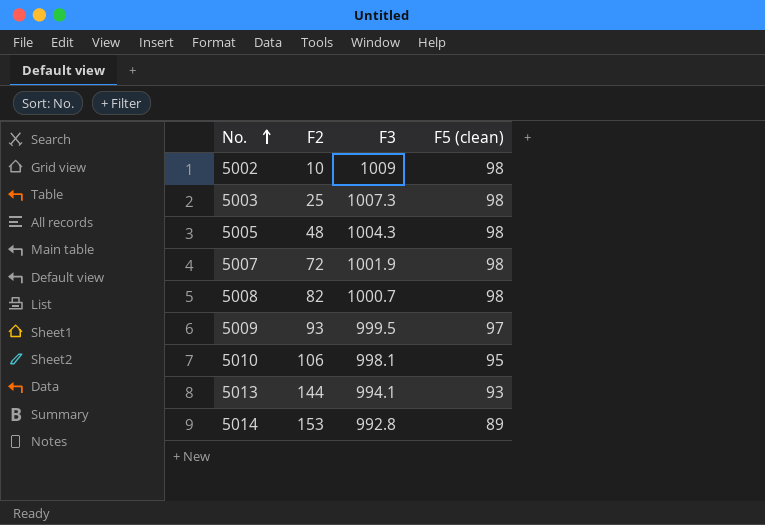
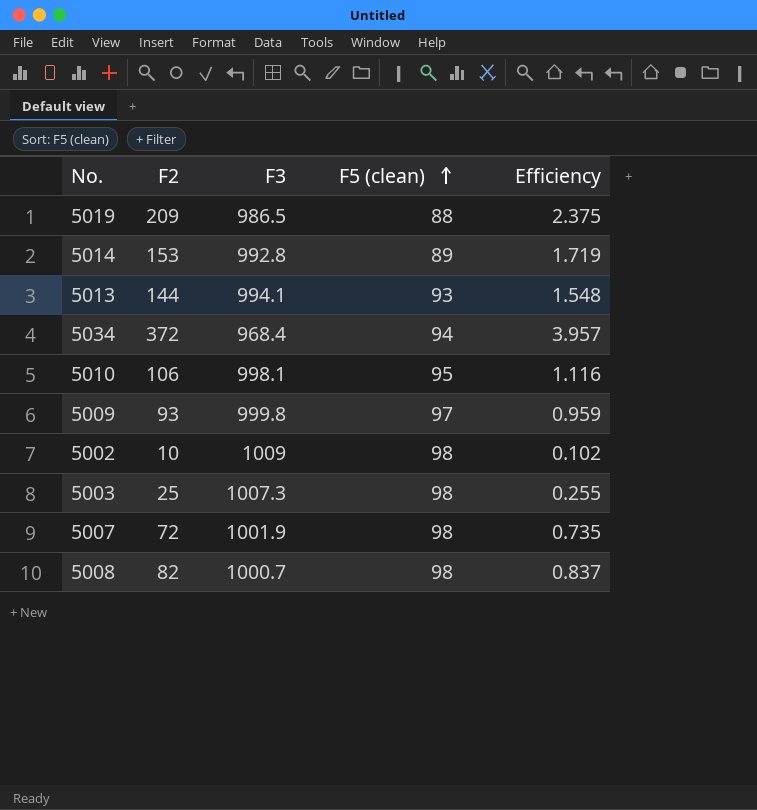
row order: No. ascending -> F5 (clean) ascending
column Efficiency | formula: none -> [F2] / [F5 (clean)]
row 5005: 48 | 1004.3 | 98 -> none
row 5019: none -> 209 | 986.5 | 88 | 2.375
row 5034: none -> 372 | 968.4 | 94 | 3.957
5009 | F3: 999.5 -> 999.8

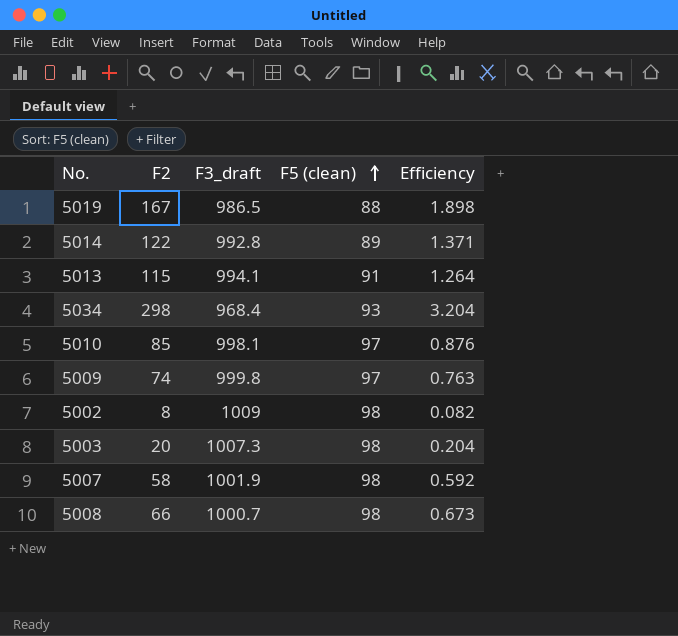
column name: F3 -> F3_draft
5019 | F2: 209 -> 167
5019 | Efficiency: 2.375 -> 1.898
5014 | F2: 153 -> 122
5014 | Efficiency: 1.719 -> 1.371
5013 | F2: 144 -> 115
5013 | F5 (clean): 93 -> 91
5013 | Efficiency: 1.548 -> 1.264
5034 | F2: 372 -> 298
5034 | F5 (clean): 94 -> 93
5034 | Efficiency: 3.957 -> 3.204
5010 | F2: 106 -> 85
5010 | F5 (clean): 95 -> 97
5010 | Efficiency: 1.116 -> 0.876
5009 | F2: 93 -> 74
5009 | Efficiency: 0.959 -> 0.763
5002 | F2: 10 -> 8
5002 | Efficiency: 0.102 -> 0.082
5003 | F2: 25 -> 20
5003 | Efficiency: 0.255 -> 0.204
5007 | F2: 72 -> 58
5007 | Efficiency: 0.735 -> 0.592
5008 | F2: 82 -> 66
5008 | Efficiency: 0.837 -> 0.673

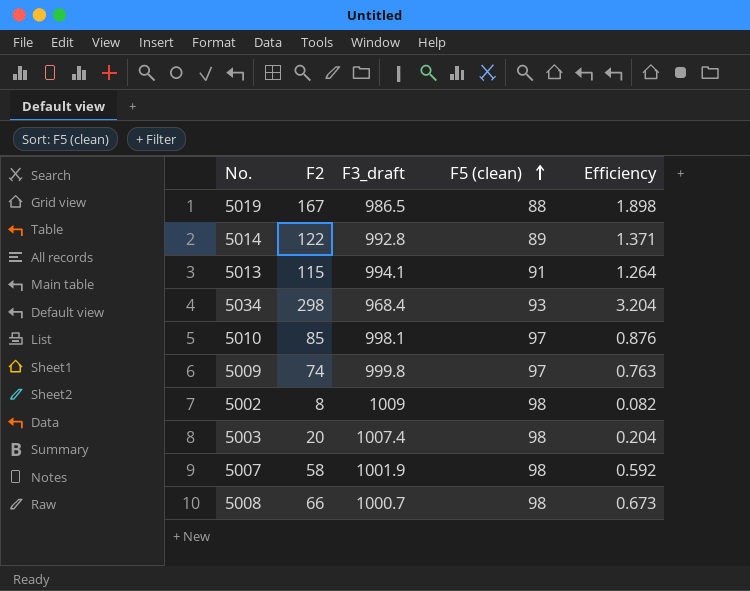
5003 | F3_draft: 1007.3 -> 1007.4

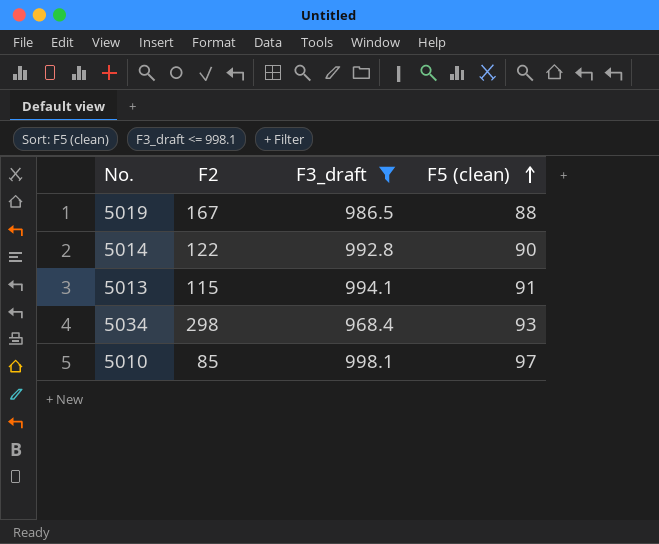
filter: none -> F3_draft <= 998.1
column Efficiency | formula: [F2] / [F5 (clean)] -> none
5014 | F5 (clean): 89 -> 90

